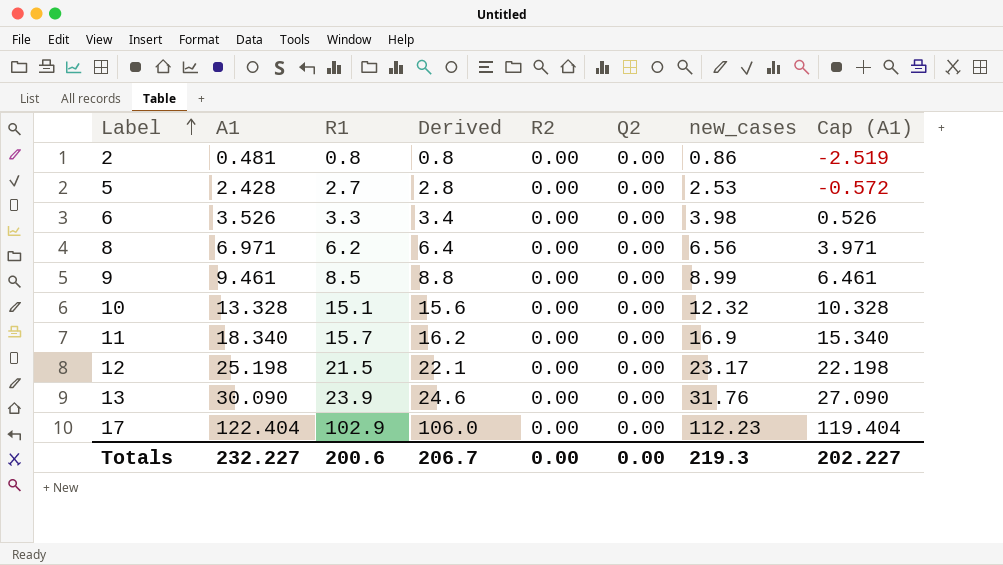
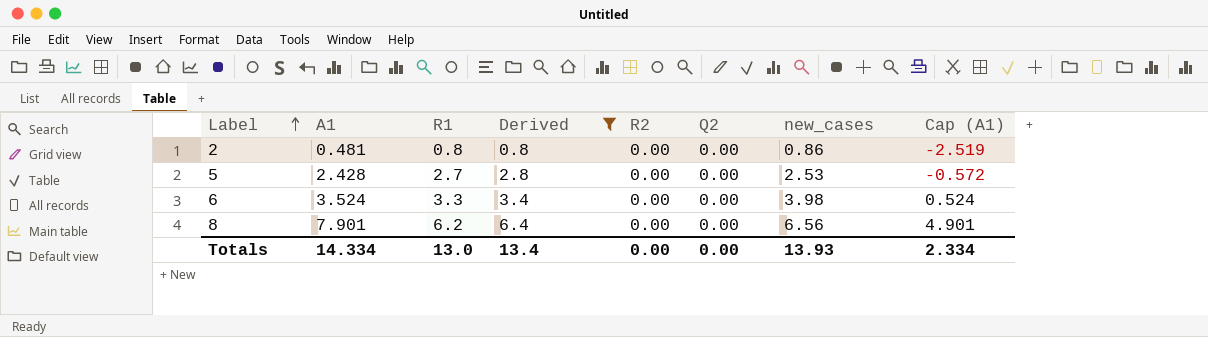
filter: none -> Derived <= 6.4
6 | A1: 3.526 -> 3.524
6 | Cap (A1): 0.526 -> 0.524
8 | A1: 6.971 -> 7.901
8 | Cap (A1): 3.971 -> 4.901
Totals | A1: 232.227 -> 14.334
Totals | R1: 200.6 -> 13.0
Totals | Derived: 206.7 -> 13.4
Totals | new_cases: 219.3 -> 13.93
Totals | Cap (A1): 202.227 -> 2.334

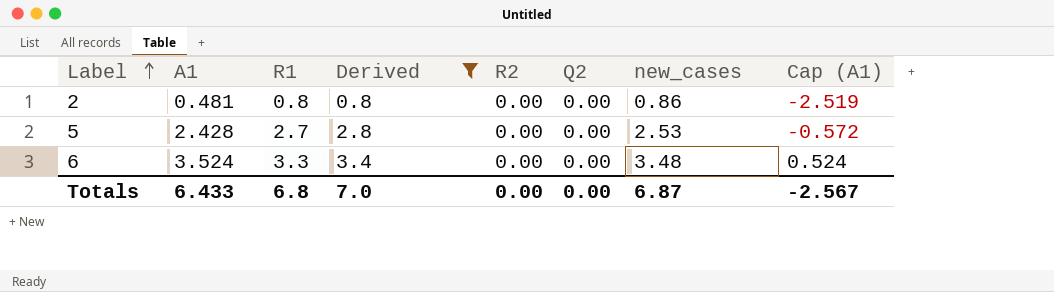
row 8: 7.901 | 6.2 | 6.4 | 0.00 | 0.00 | 6.56 | 4.901 -> none
6 | new_cases: 3.98 -> 3.48
Totals | A1: 14.334 -> 6.433
Totals | R1: 13.0 -> 6.8
Totals | Derived: 13.4 -> 7.0
Totals | new_cases: 13.93 -> 6.87
Totals | Cap (A1): 2.334 -> -2.567

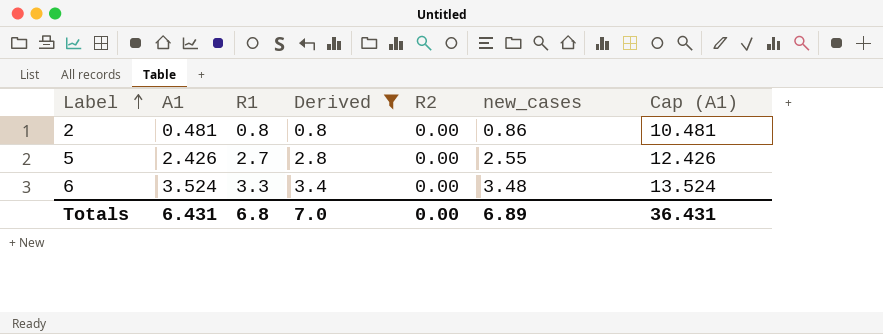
column Q2 | position: 6 -> none
column Cap (A1) | formula: [A1] - 3 -> [A1] + 10
5 | A1: 2.428 -> 2.426
5 | new_cases: 2.53 -> 2.55
Totals | A1: 6.433 -> 6.431
Totals | new_cases: 6.87 -> 6.89
Totals | Cap (A1): -2.567 -> 36.431

